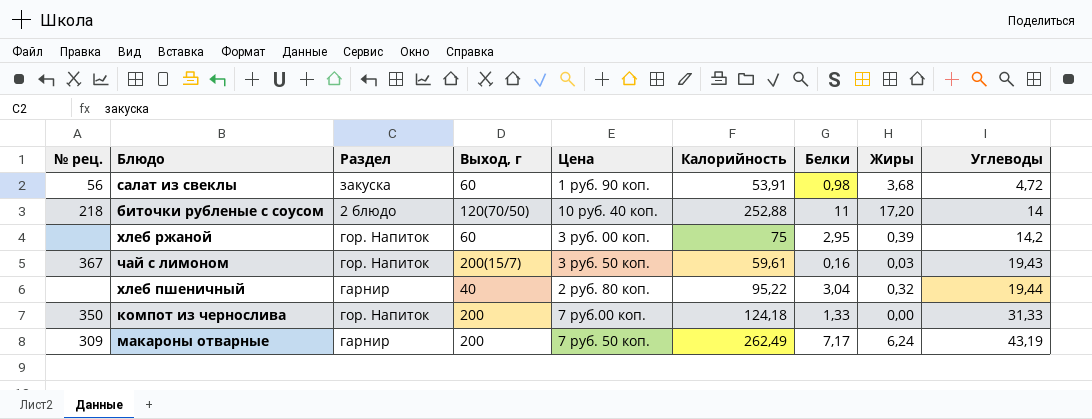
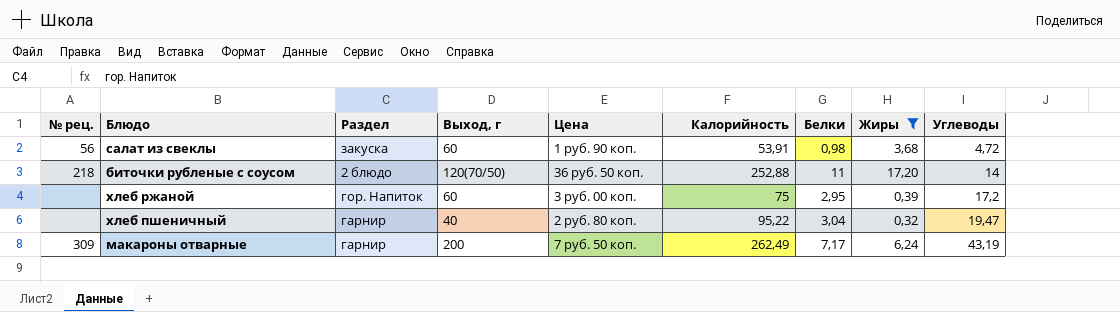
filter: none -> Жиры >= 0,32
биточки рубленые с соусом | Цена: 10 руб. 40 коп. -> 36 руб. 50 коп.
хлеб ржаной | Углеводы: 14,2 -> 17,2
хлеб пшеничный | Углеводы: 19,44 -> 19,47

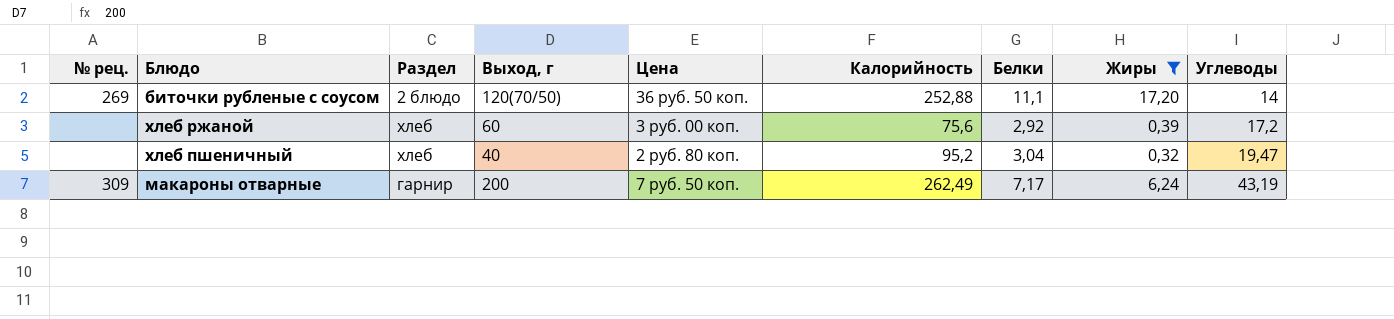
row салат из свеклы: 56 | закуска | 60 | 1 руб. 90 коп. | 53,91 | 0,98 | 3,68 | 4,72 -> none
биточки рубленые с соусом | № рец.: 218 -> 269
биточки рубленые с соусом | Белки: 11 -> 11,1
хлеб ржаной | Раздел: гор. Напиток -> хлеб
хлеб ржаной | Калорийность: 75 -> 75,6
хлеб ржаной | Белки: 2,95 -> 2,92
хлеб пшеничный | Раздел: гарнир -> хлеб
хлеб пшеничный | Калорийность: 95,22 -> 95,2

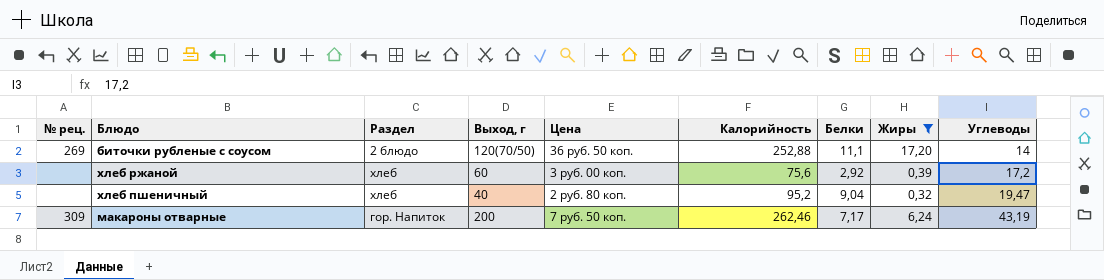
хлеб пшеничный | Белки: 3,04 -> 9,04
макароны отварные | Раздел: гарнир -> гор. Напиток
макароны отварные | Калорийность: 262,49 -> 262,46

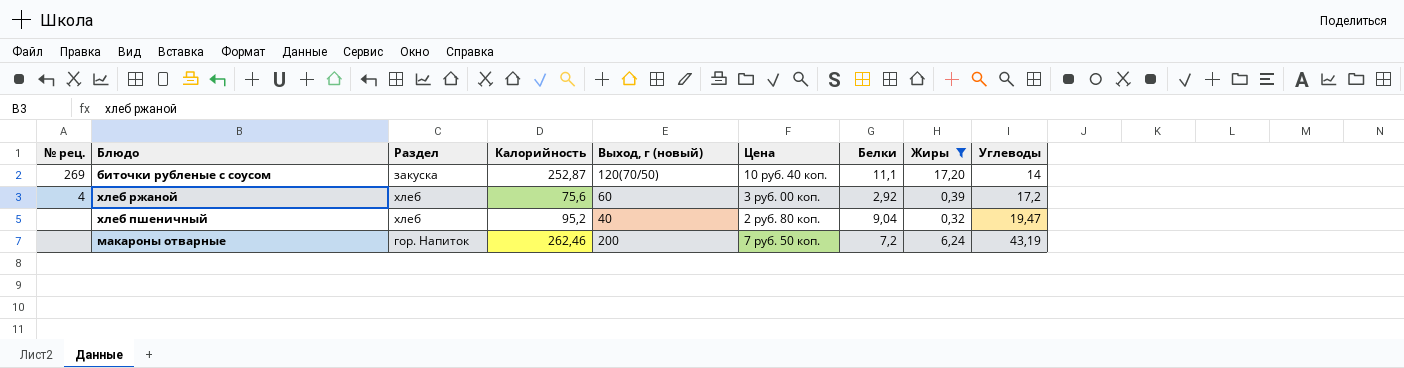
column Калорийность | position: 6 -> 4
column name: Выход, г -> Выход, г (новый)
биточки рубленые с соусом | Раздел: 2 блюдо -> закуска
биточки рубленые с соусом | Калорийность: 252,88 -> 252,87
биточки рубленые с соусом | Цена: 36 руб. 50 коп. -> 10 руб. 40 коп.
хлеб ржаной | № рец.: none -> 4
макароны отварные | № рец.: 309 -> none
макароны отварные | Белки: 7,17 -> 7,2

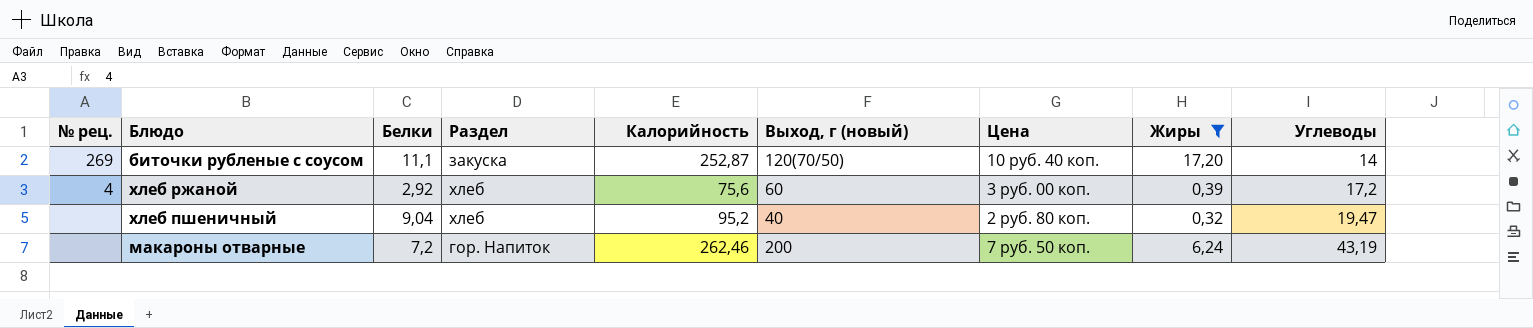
column Белки | position: 7 -> 3

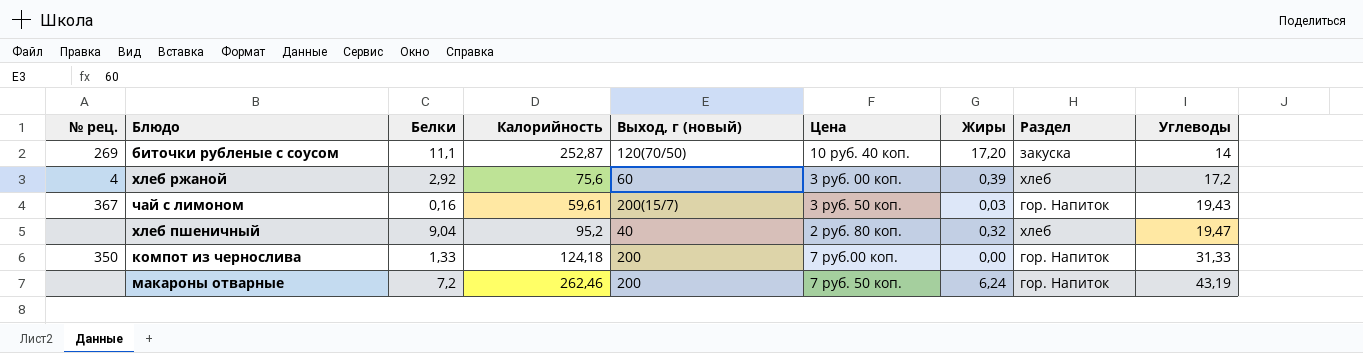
filter: Жиры >= 0,32 -> none
column Раздел | position: 4 -> 8

